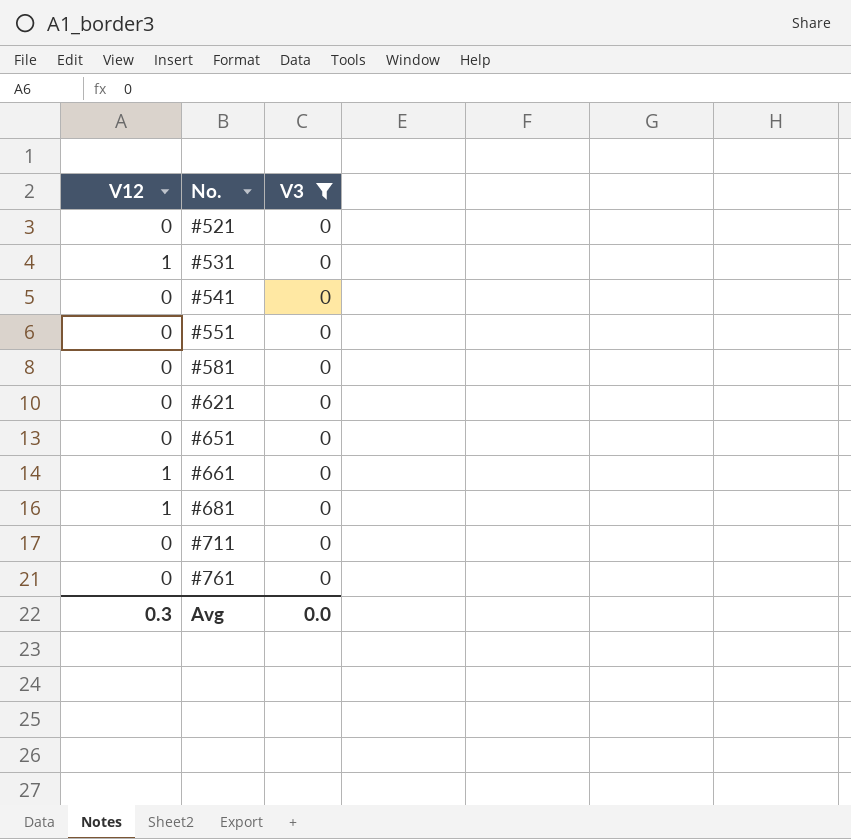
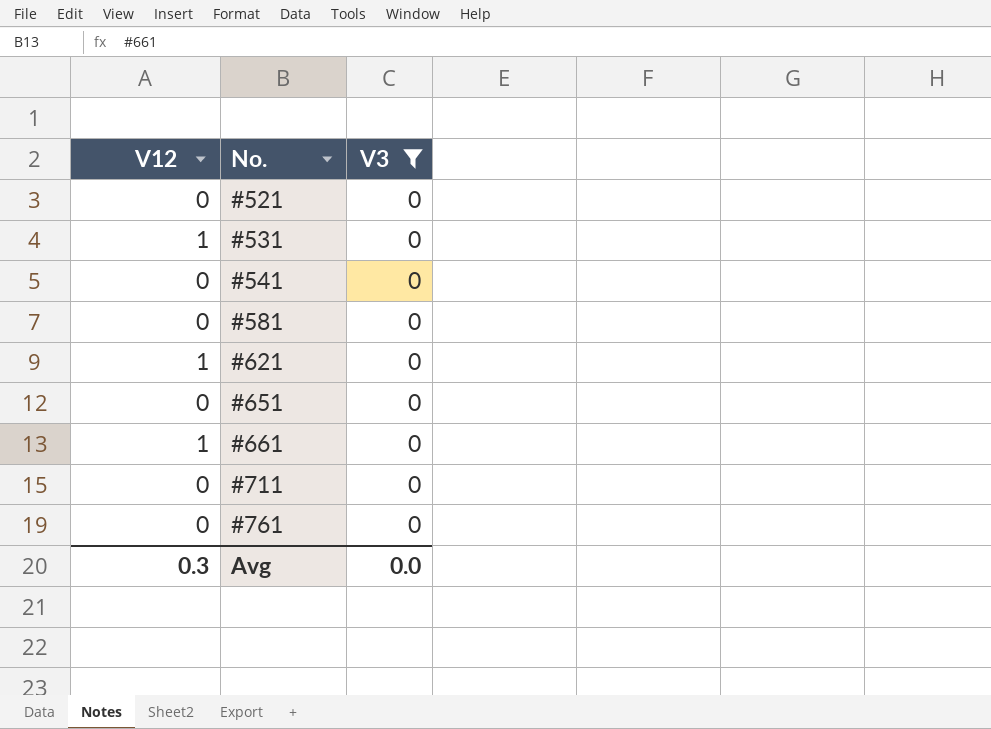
row #551: 0 | 0 -> none
row #681: 1 | 0 -> none
#621 | V12: 0 -> 1

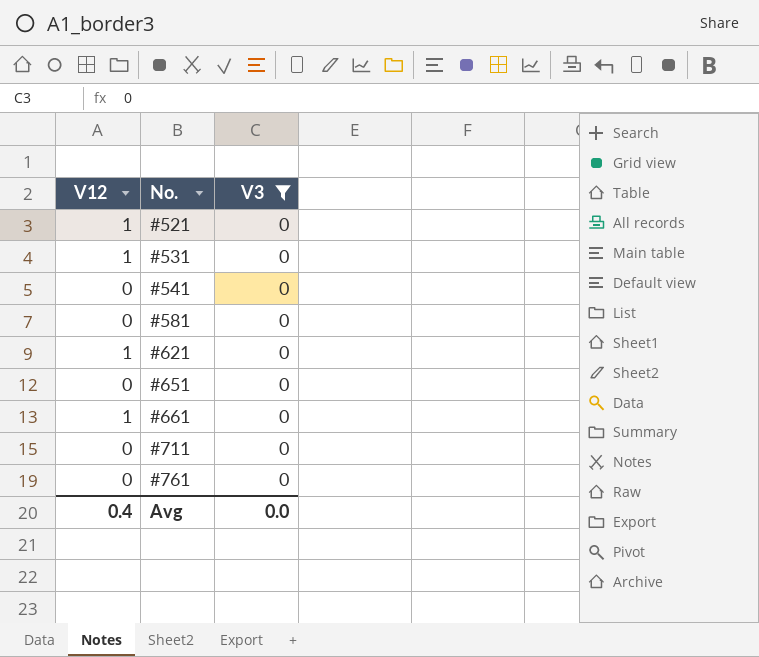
#521 | V12: 0 -> 1
Avg | V12: 0.3 -> 0.4

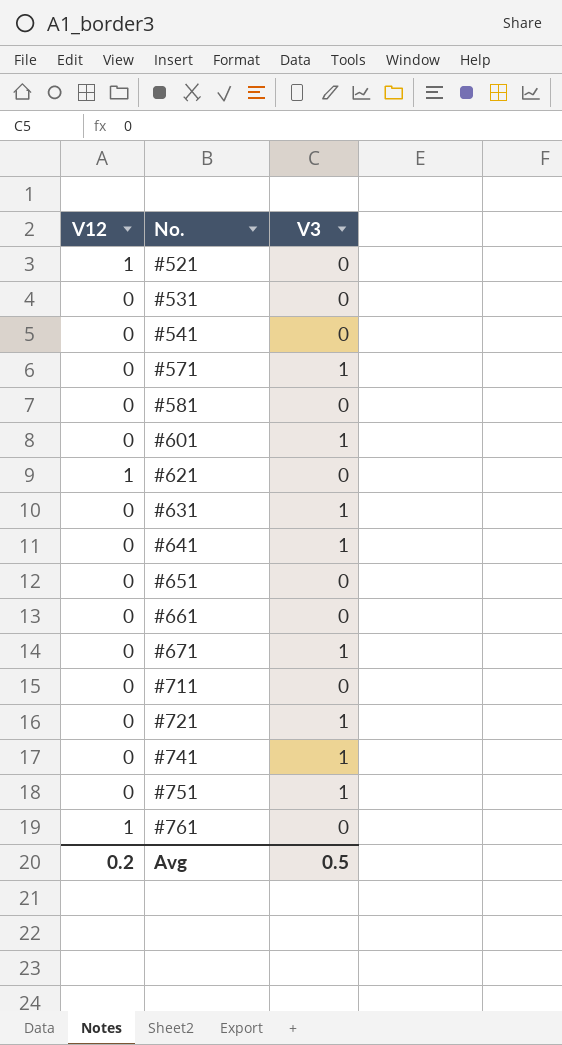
filter: V3 = 0 -> none
#531 | V12: 1 -> 0
#661 | V12: 1 -> 0
#761 | V12: 0 -> 1
Avg | V12: 0.4 -> 0.2
Avg | V3: 0.0 -> 0.5

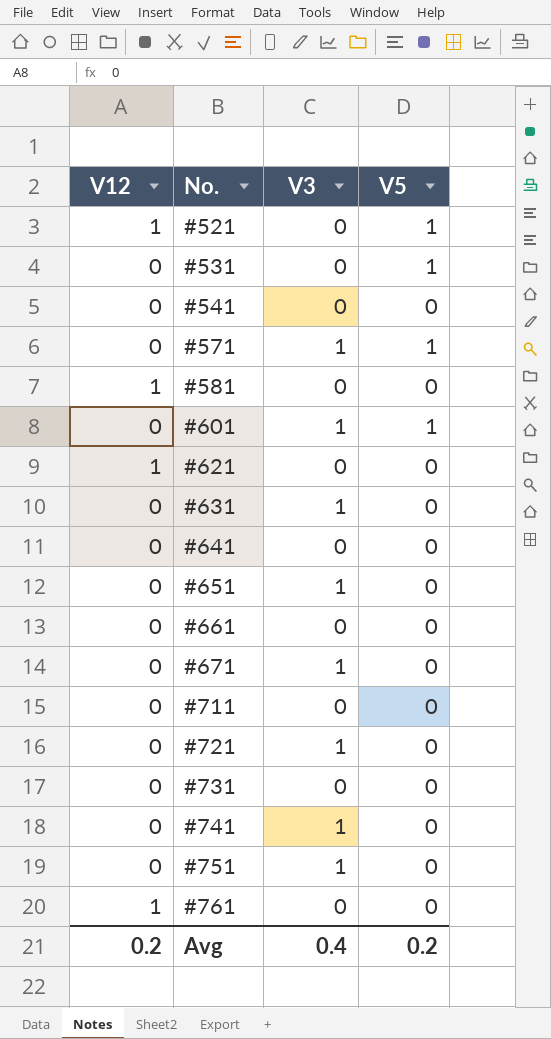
column V5 | position: none -> 4
#581 | V12: 0 -> 1
#641 | V3: 1 -> 0
#651 | V3: 0 -> 1
row #731: none -> 0 | 0 | 0
Avg | V3: 0.5 -> 0.4

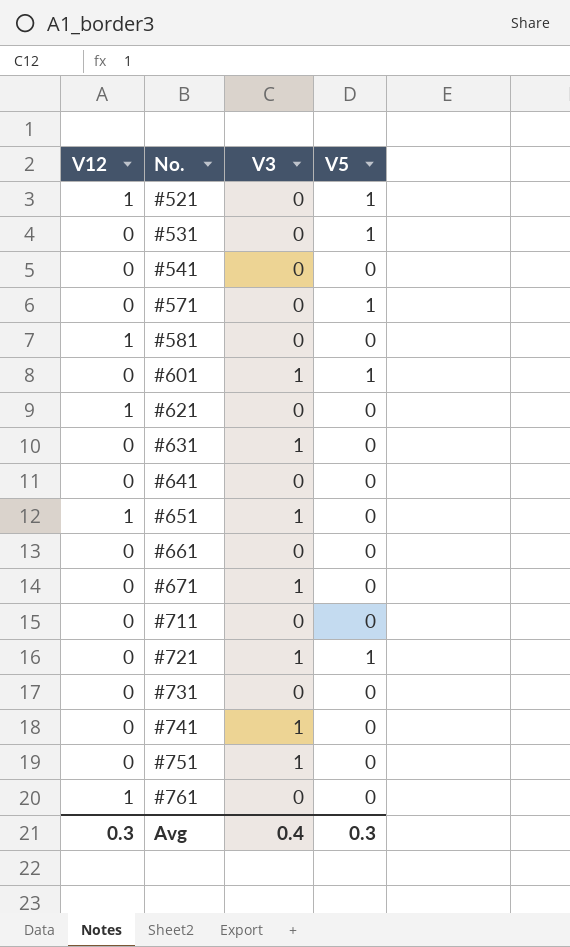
#571 | V3: 1 -> 0
#651 | V12: 0 -> 1
#721 | V5: 0 -> 1
Avg | V12: 0.2 -> 0.3
Avg | V5: 0.2 -> 0.3

